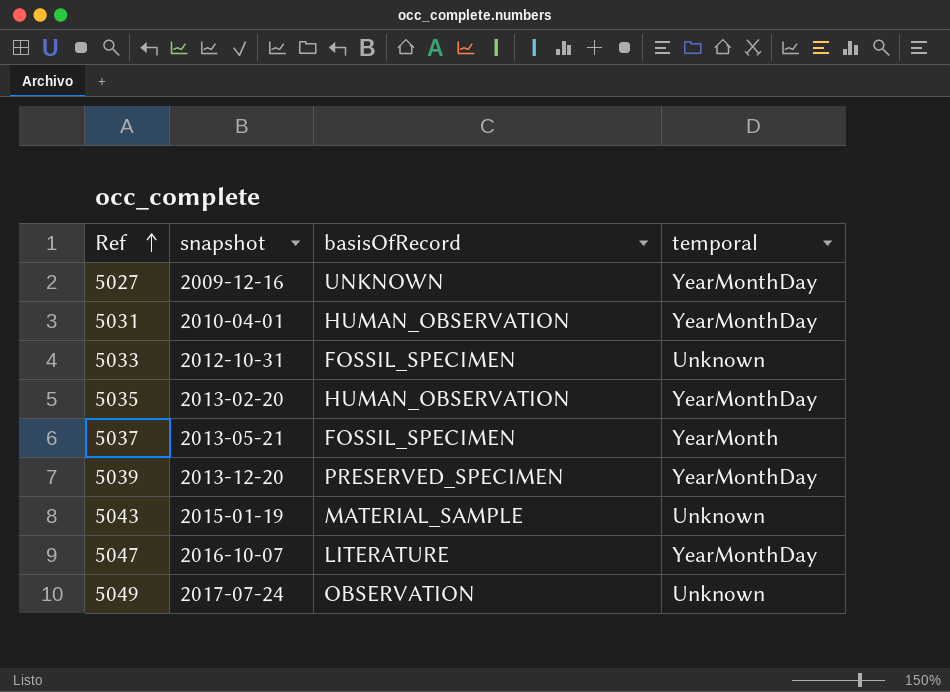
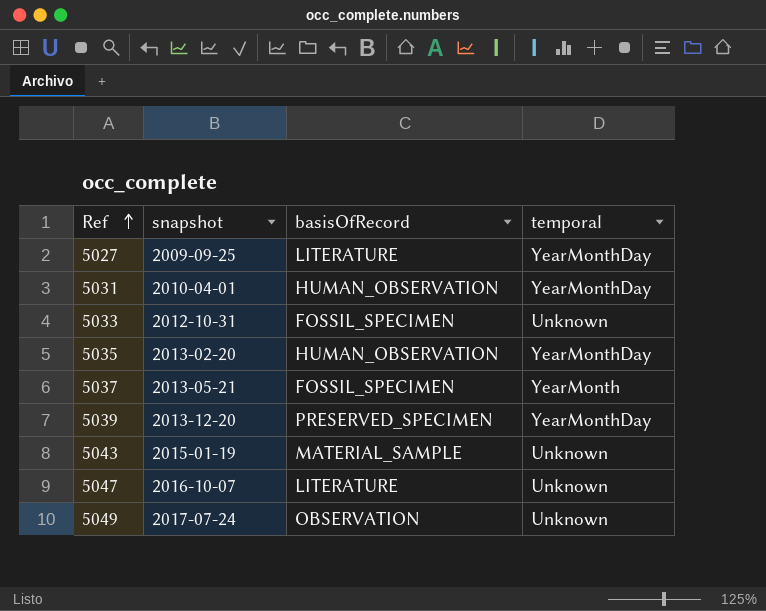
5027 | snapshot: 2009-12-16 -> 2009-09-25
5027 | basisOfRecord: UNKNOWN -> LITERATURE
5047 | temporal: YearMonthDay -> Unknown

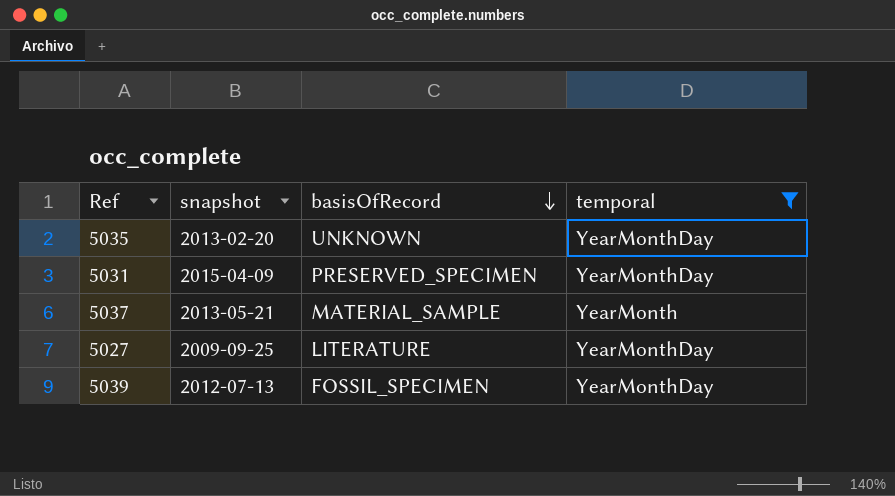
filter: none -> temporal != Unknown
row order: Ref ascending -> basisOfRecord descending
5035 | basisOfRecord: HUMAN_OBSERVATION -> UNKNOWN
5031 | snapshot: 2010-04-01 -> 2015-04-09
5031 | basisOfRecord: HUMAN_OBSERVATION -> PRESERVED_SPECIMEN
5037 | basisOfRecord: FOSSIL_SPECIMEN -> MATERIAL_SAMPLE
5039 | snapshot: 2013-12-20 -> 2012-07-13
5039 | basisOfRecord: PRESERVED_SPECIMEN -> FOSSIL_SPECIMEN

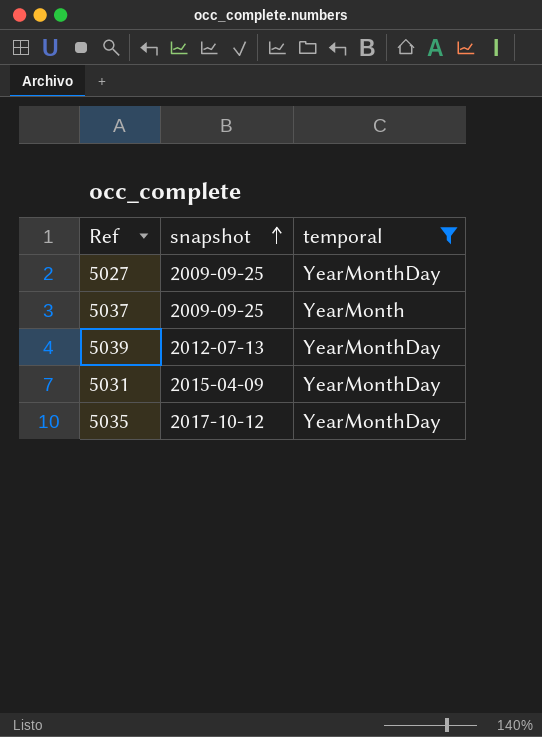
row order: basisOfRecord descending -> snapshot ascending
column basisOfRecord | position: 3 -> none
5037 | snapshot: 2013-05-21 -> 2009-09-25
5035 | snapshot: 2013-02-20 -> 2017-10-12

